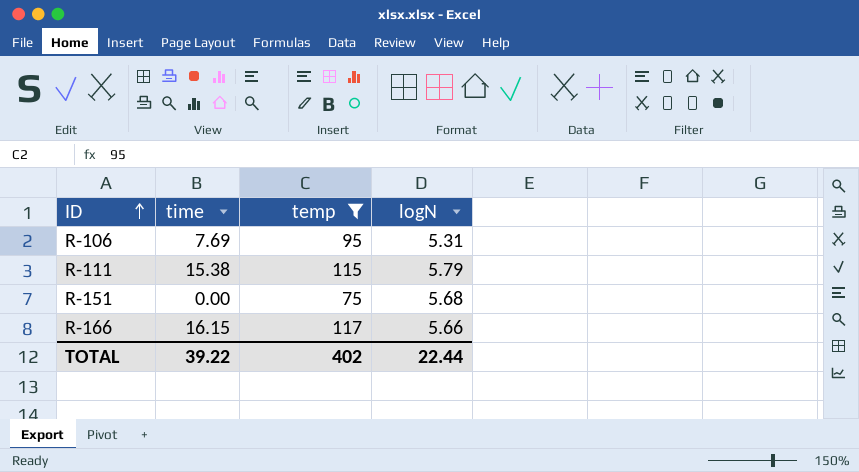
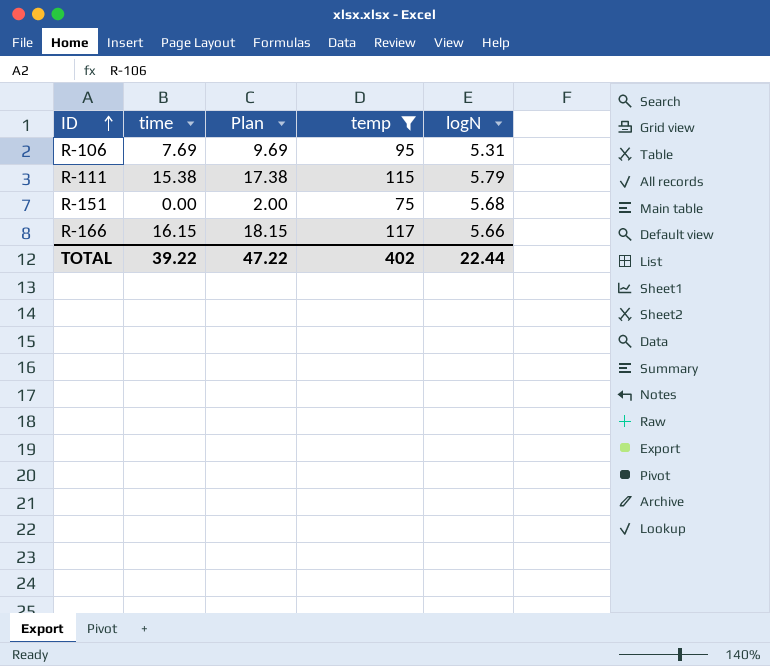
column Plan | formula: none -> [time] + 2

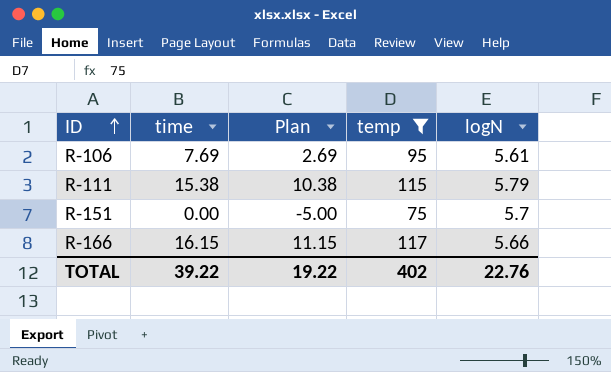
column Plan | formula: [time] + 2 -> [time] - 5
R-106 | logN: 5.31 -> 5.61
R-151 | logN: 5.68 -> 5.7
TOTAL | Plan: 47.22 -> 19.22
TOTAL | logN: 22.44 -> 22.76

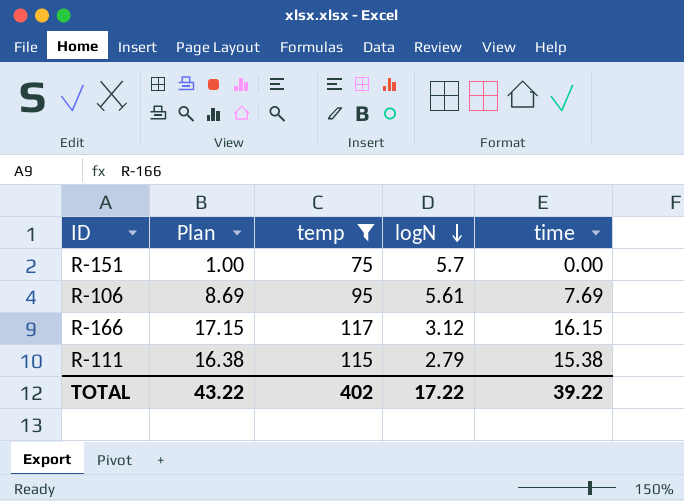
row order: ID ascending -> logN descending
column Plan | formula: [time] - 5 -> [time] + 1
column time | position: 2 -> 5
R-166 | logN: 5.66 -> 3.12
R-111 | logN: 5.79 -> 2.79
TOTAL | Plan: 19.22 -> 43.22
TOTAL | logN: 22.76 -> 17.22

